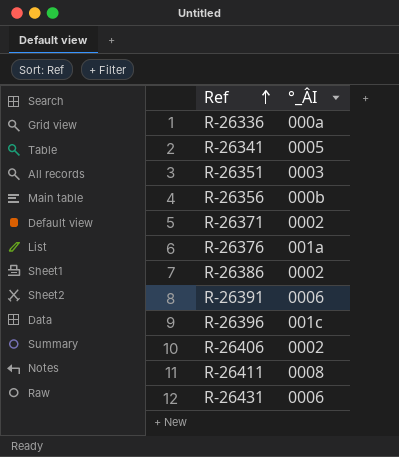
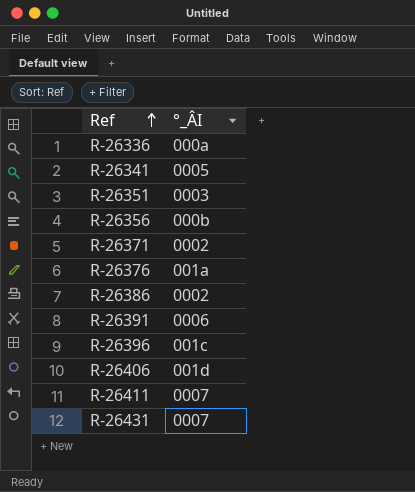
R-26406 | °_ÂI: 0002 -> 001d
R-26411 | °_ÂI: 0008 -> 0007
R-26431 | °_ÂI: 0006 -> 0007

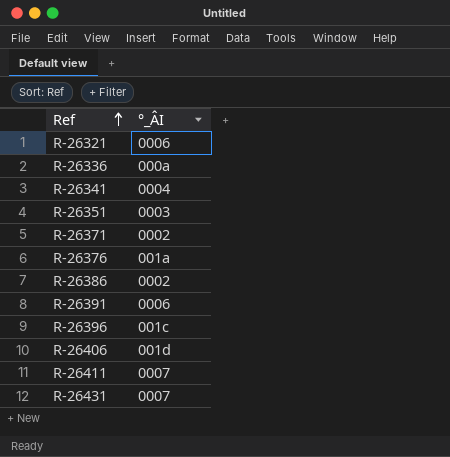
row R-26356: 000b -> none
row R-26321: none -> 0006
R-26341 | °_ÂI: 0005 -> 0004

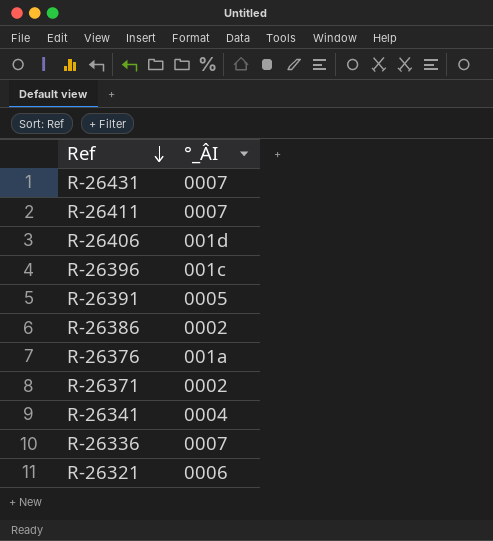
row order: Ref ascending -> Ref descending
row R-26351: 0003 -> none
R-26391 | °_ÂI: 0006 -> 0005
R-26336 | °_ÂI: 000a -> 0007

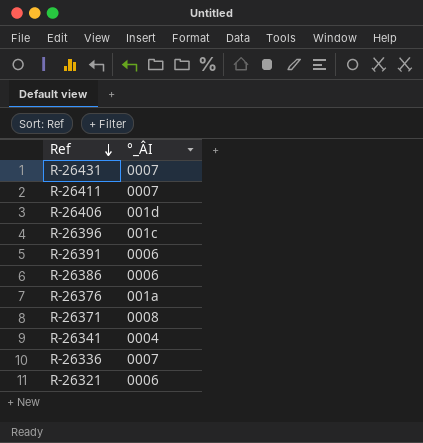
R-26391 | °_ÂI: 0005 -> 0006
R-26386 | °_ÂI: 0002 -> 0006
R-26371 | °_ÂI: 0002 -> 0008

